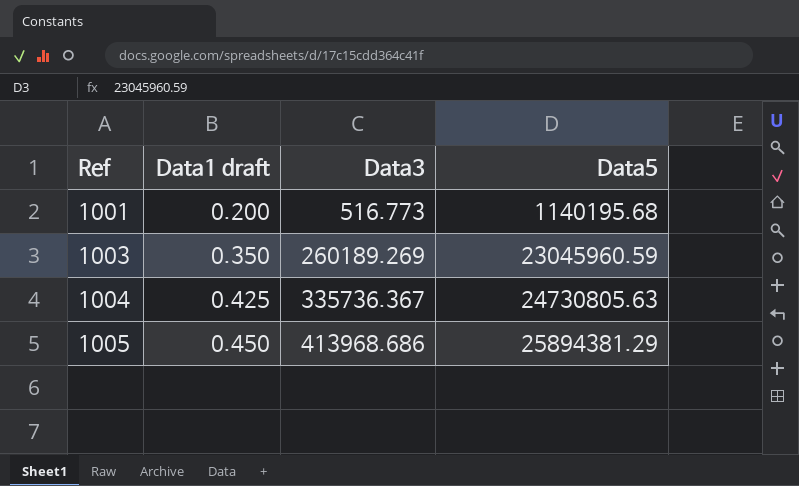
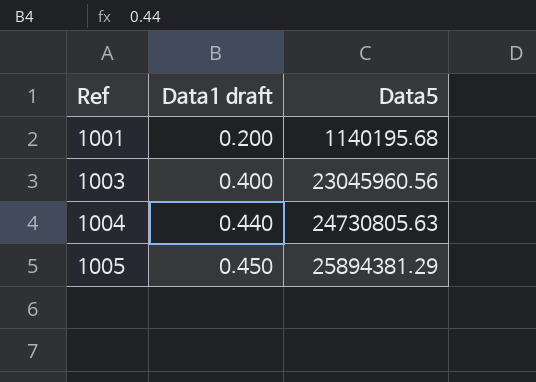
column Data3 | position: 3 -> none
1003 | Data1 draft: 0.350 -> 0.400
1003 | Data5: 23045960.59 -> 23045960.56
1004 | Data1 draft: 0.425 -> 0.440

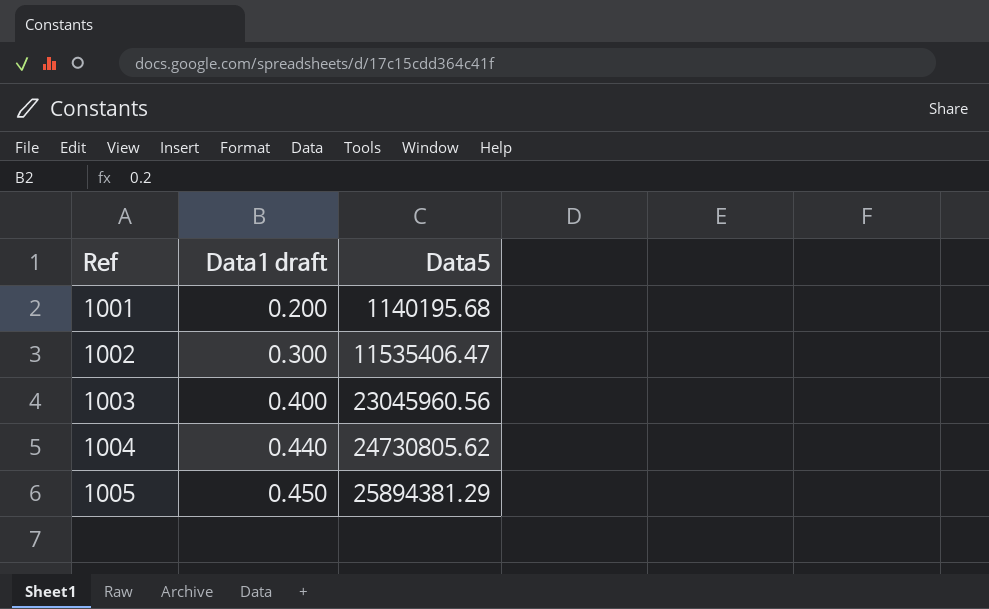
row 1002: none -> 0.300 | 11535406.47
1004 | Data5: 24730805.63 -> 24730805.62

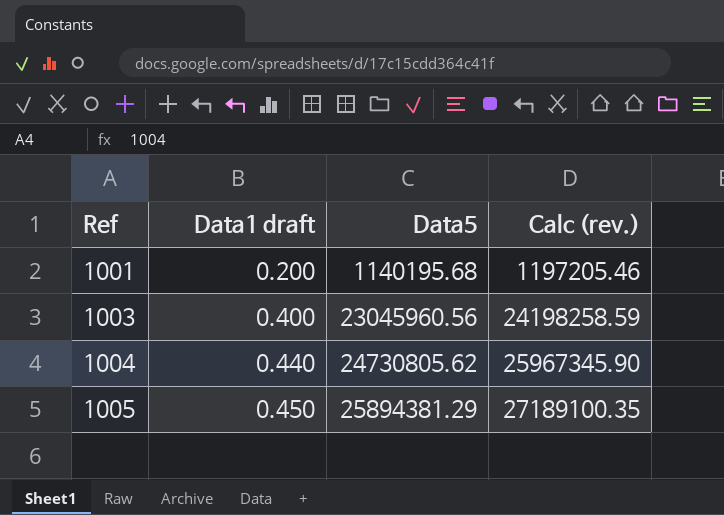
column Calc (rev.) | formula: none -> [Data5] * 1.05
row 1002: 0.300 | 11535406.47 -> none

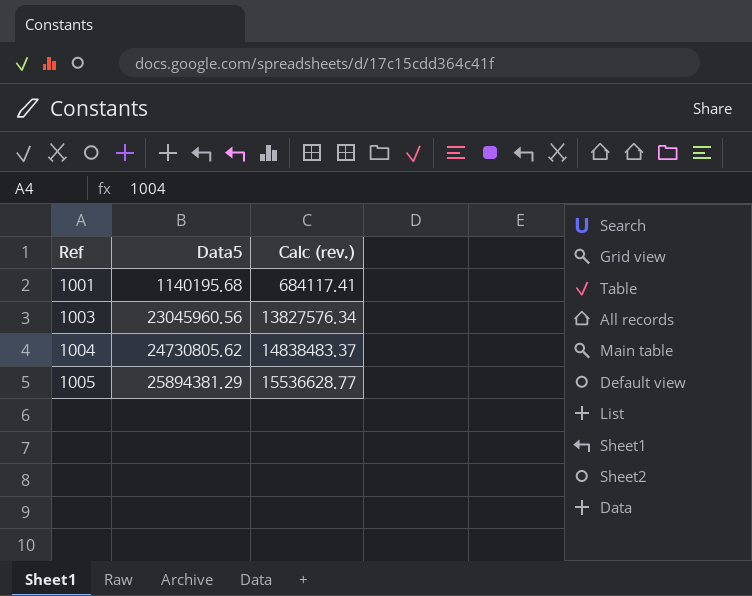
column Data1 draft | position: 2 -> none
column Calc (rev.) | formula: [Data5] * 1.05 -> [Data5] * 0.6

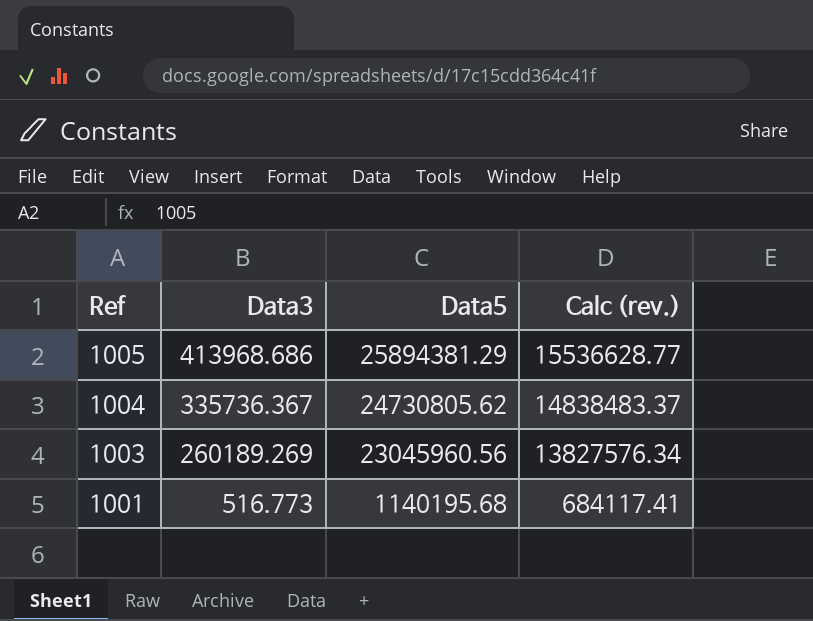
row order: Ref ascending -> Ref descending
column Data3 | position: none -> 2

